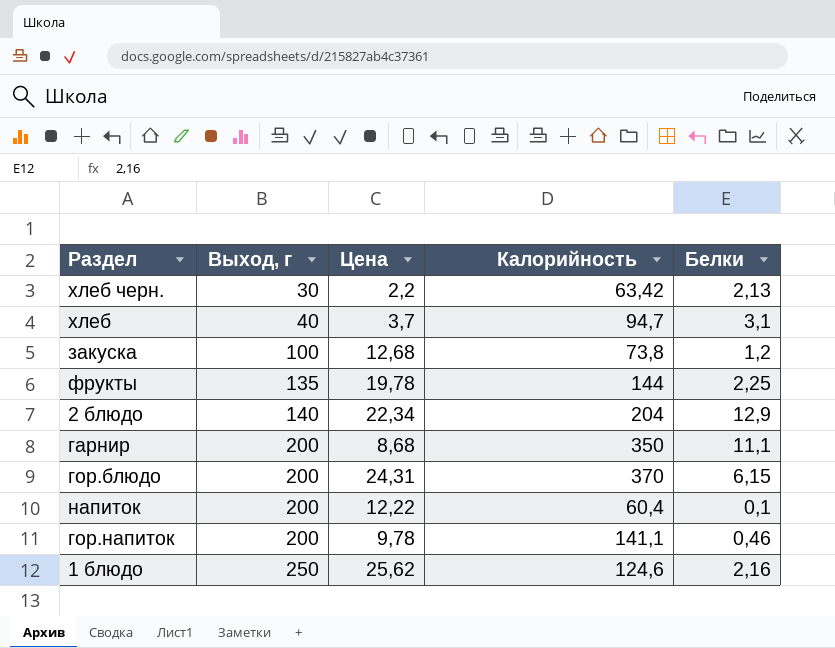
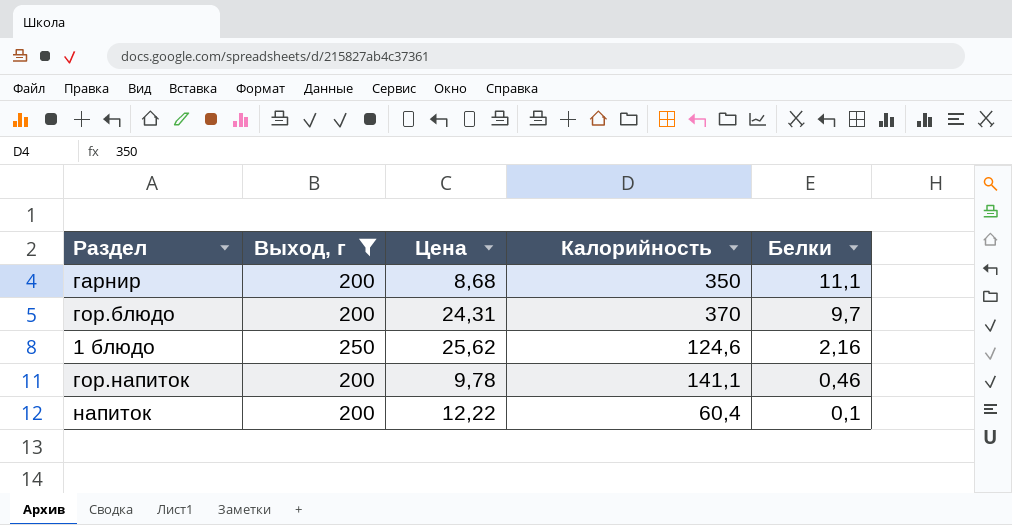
filter: none -> Выход, г >= 200
row order: Выход, г ascending -> Белки descending
гор.блюдо | Белки: 6,15 -> 9,7

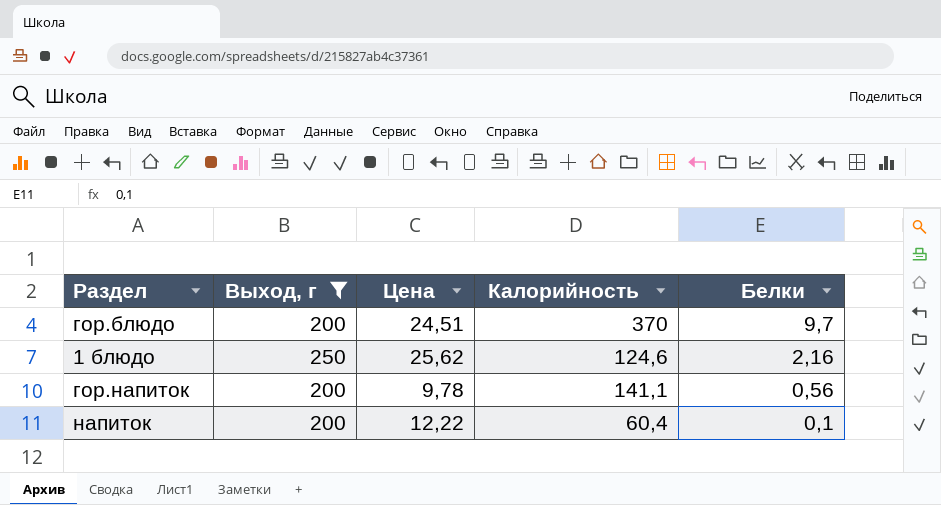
row гарнир: 200 | 8,68 | 350 | 11,1 -> none
гор.блюдо | Цена: 24,31 -> 24,51
гор.напиток | Белки: 0,46 -> 0,56

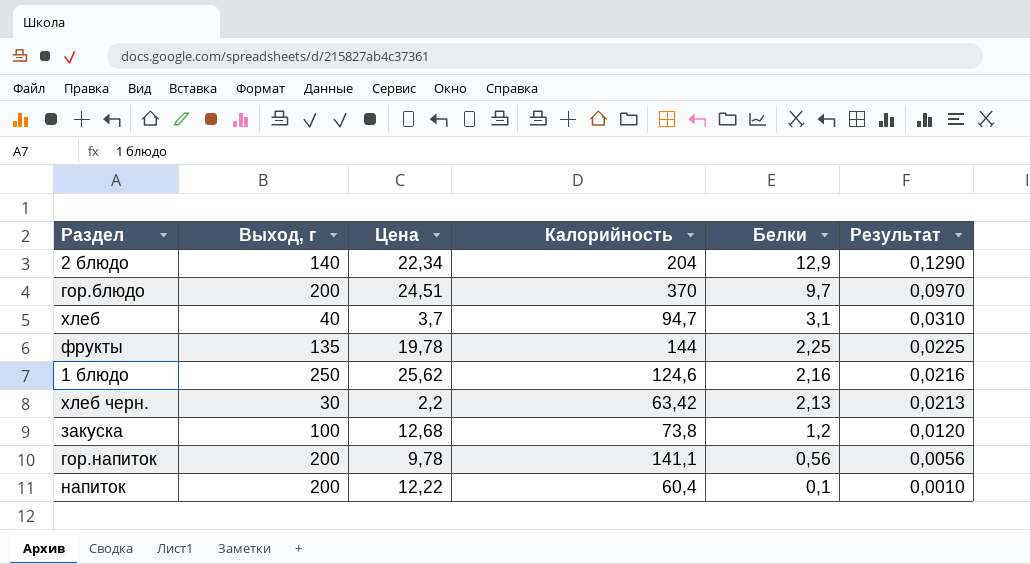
filter: Выход, г >= 200 -> none
column Результат | formula: none -> [Белки] * 0,01

